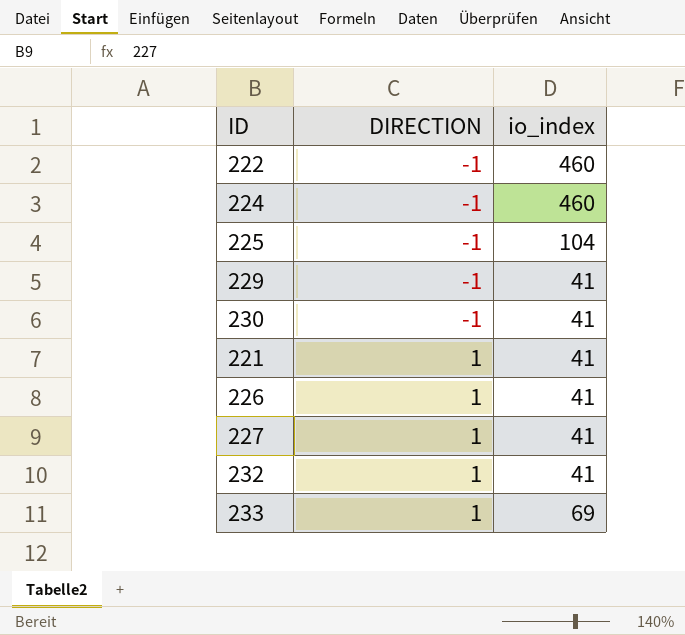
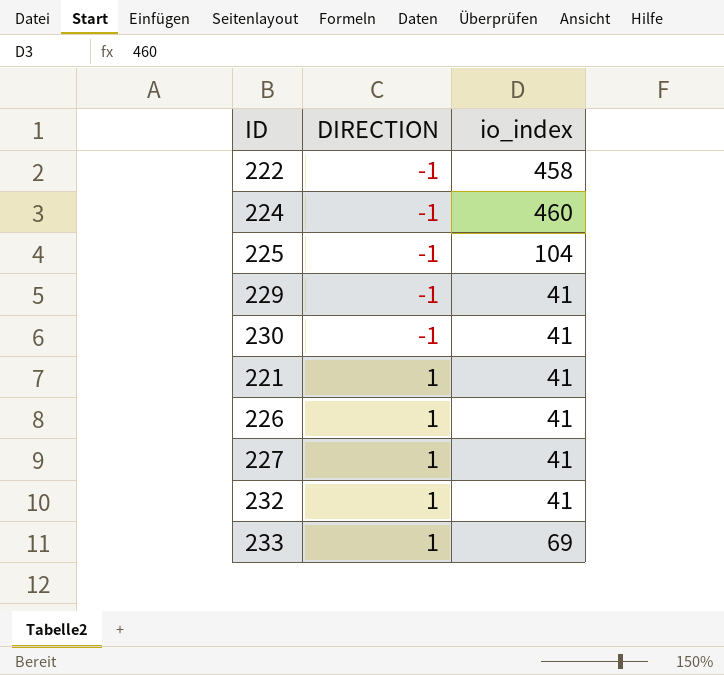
222 | io_index: 460 -> 458

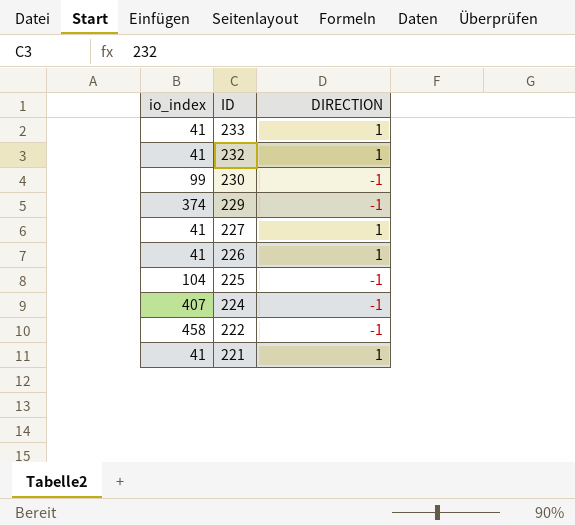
row order: DIRECTION ascending -> ID descending
column io_index | position: 3 -> 1
233 | io_index: 69 -> 41
230 | io_index: 41 -> 99
229 | io_index: 41 -> 374
224 | io_index: 460 -> 407

